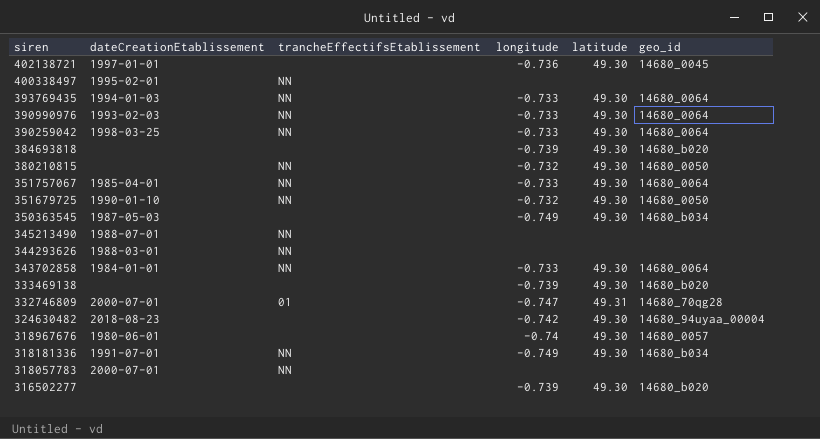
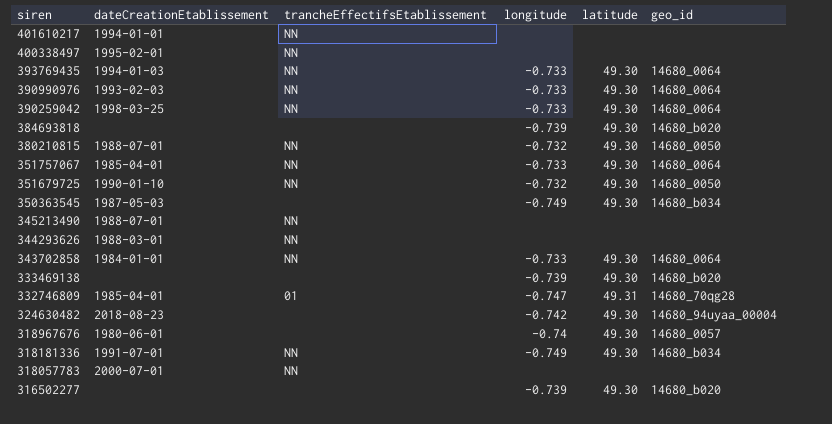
row 402138721: 1997-01-01 | none | -0.736 | 49.30 | 14680_0045 -> none
row 401610217: none -> 1994-01-01 | NN | none | none | none
380210815 | dateCreationEtablissement: none -> 1988-07-01
332746809 | dateCreationEtablissement: 2000-07-01 -> 1985-04-01

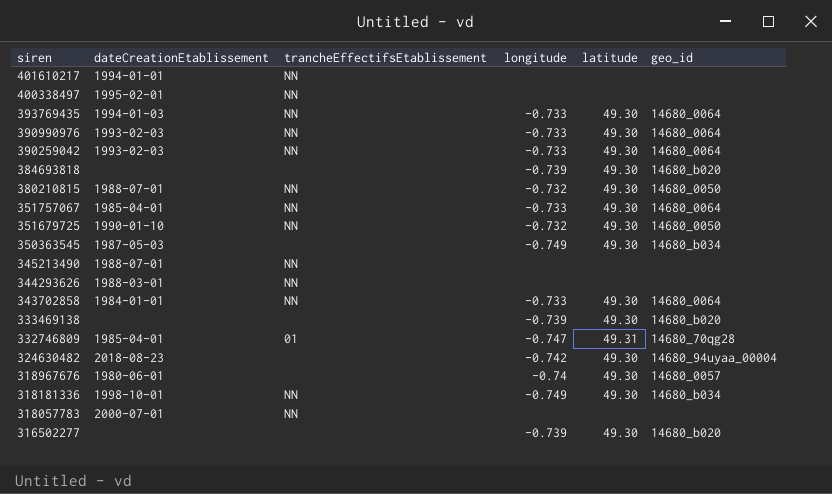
390259042 | dateCreationEtablissement: 1998-03-25 -> 1993-02-03
318181336 | dateCreationEtablissement: 1991-07-01 -> 1998-10-01

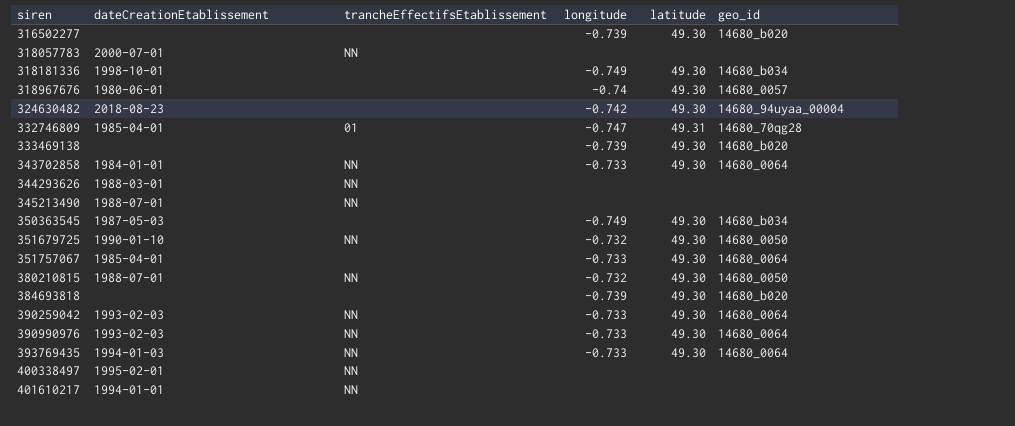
row order: siren descending -> siren ascending
318181336 | trancheEffectifsEtablissement: NN -> none
351757067 | trancheEffectifsEtablissement: NN -> none

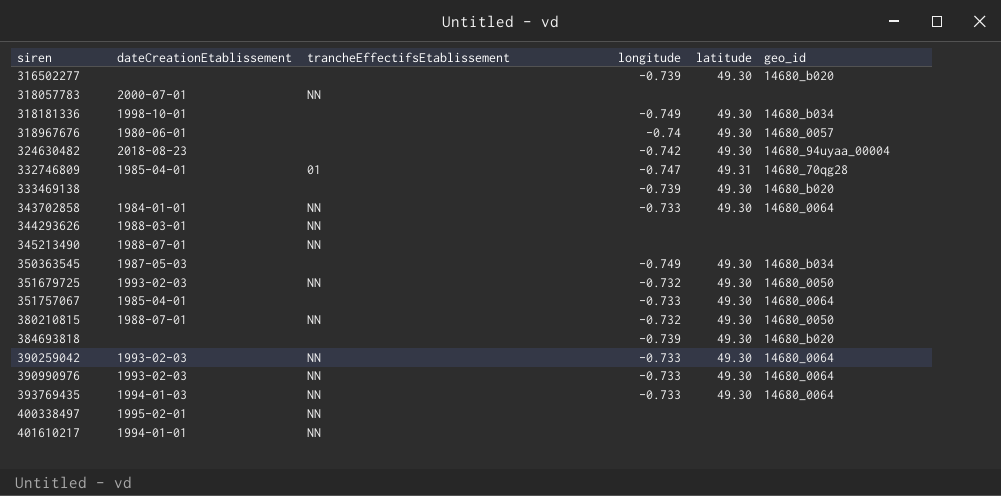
351679725 | dateCreationEtablissement: 1990-01-10 -> 1993-02-03

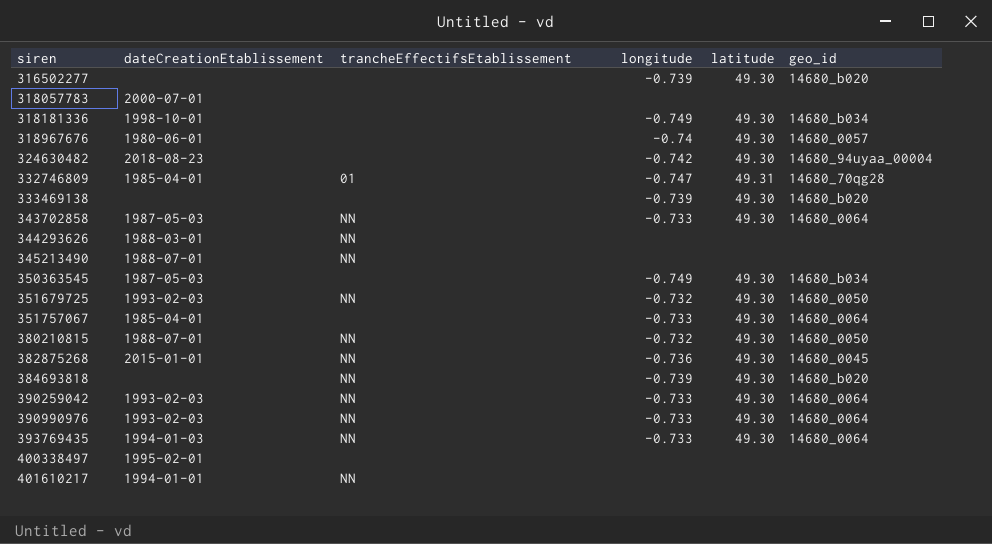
318057783 | trancheEffectifsEtablissement: NN -> none
343702858 | dateCreationEtablissement: 1984-01-01 -> 1987-05-03
row 382875268: none -> 2015-01-01 | NN | -0.736 | 49.30 | 14680_0045
384693818 | trancheEffectifsEtablissement: none -> NN
400338497 | trancheEffectifsEtablissement: NN -> none

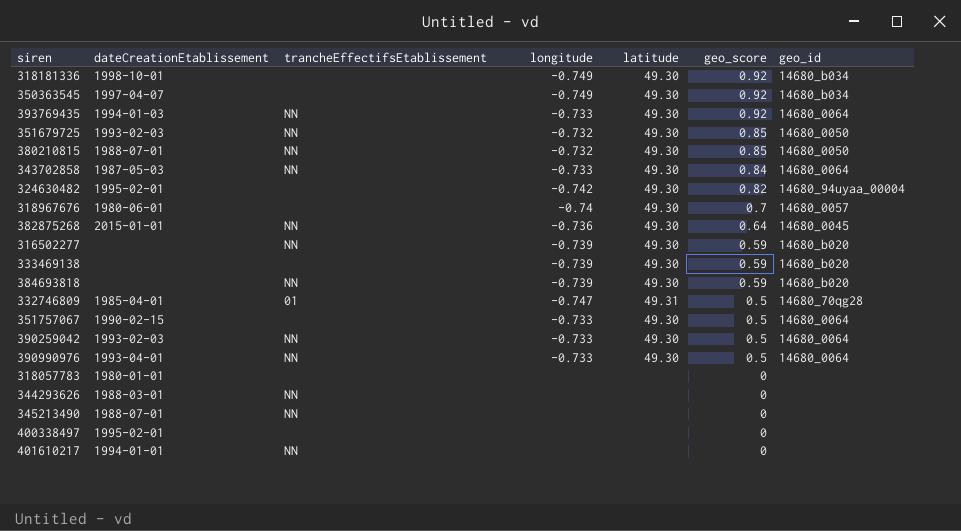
row order: siren ascending -> geo_score descending
column geo_score | position: none -> 6
350363545 | dateCreationEtablissement: 1987-05-03 -> 1997-04-07
324630482 | dateCreationEtablissement: 2018-08-23 -> 1995-02-01
316502277 | trancheEffectifsEtablissement: none -> NN
351757067 | dateCreationEtablissement: 1985-04-01 -> 1990-02-15
390990976 | dateCreationEtablissement: 1993-02-03 -> 1993-04-01
318057783 | dateCreationEtablissement: 2000-07-01 -> 1980-01-01

